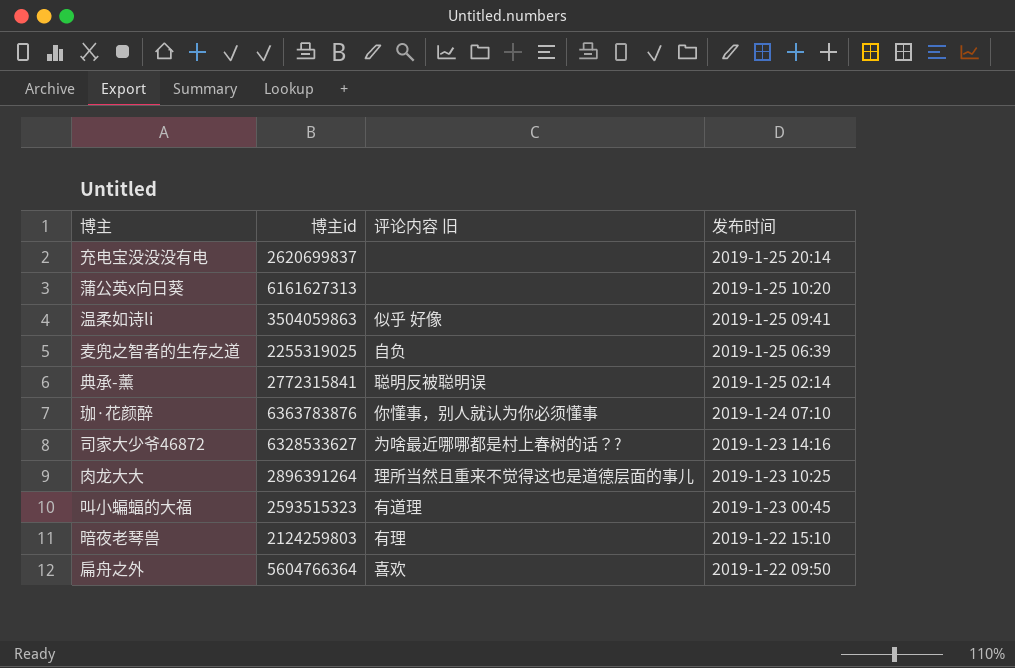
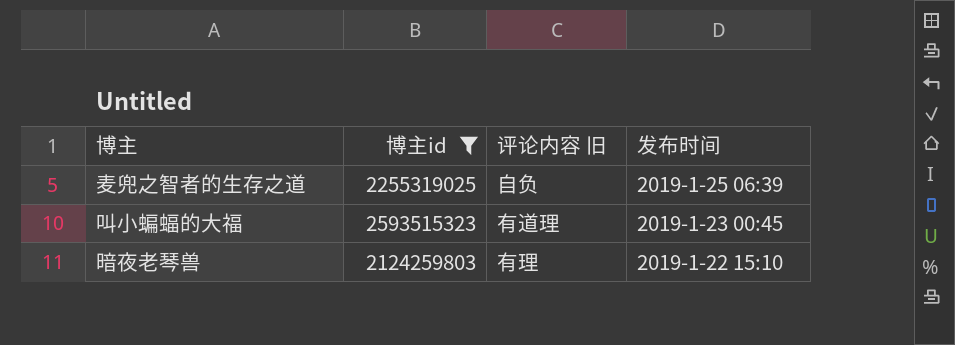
filter: none -> 博主id <= 2593515323

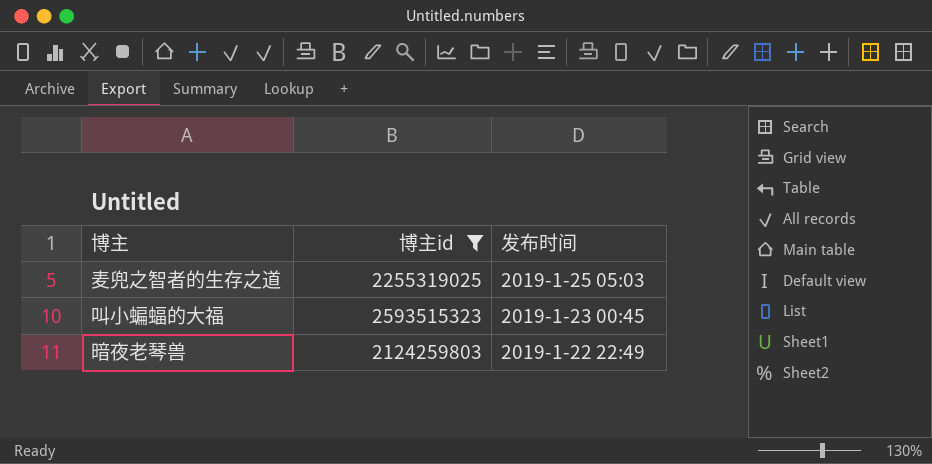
column 评论内容 旧 | position: 3 -> none
麦兜之智者的生存之道 | 发布时间: 2019-1-25 06:39 -> 2019-1-25 05:03
暗夜老琴兽 | 发布时间: 2019-1-22 15:10 -> 2019-1-22 22:49

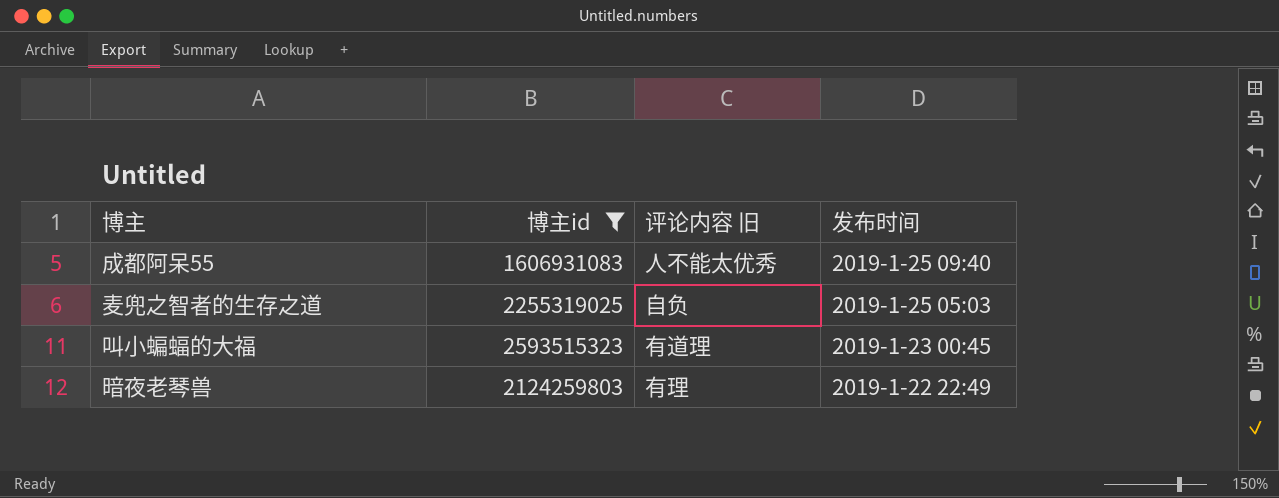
column 评论内容 旧 | position: none -> 3
row 成都阿呆55: none -> 1606931083 | 人不能太优秀 | 2019-1-25 09:40

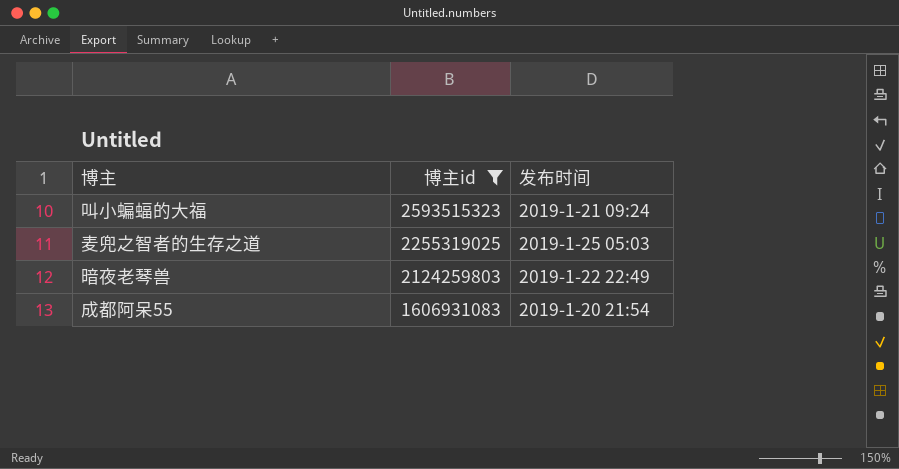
row order: 发布时间 descending -> 博主id descending
column 评论内容 旧 | position: 3 -> none
叫小蝙蝠的大福 | 发布时间: 2019-1-23 00:45 -> 2019-1-21 09:24
成都阿呆55 | 发布时间: 2019-1-25 09:40 -> 2019-1-20 21:54

